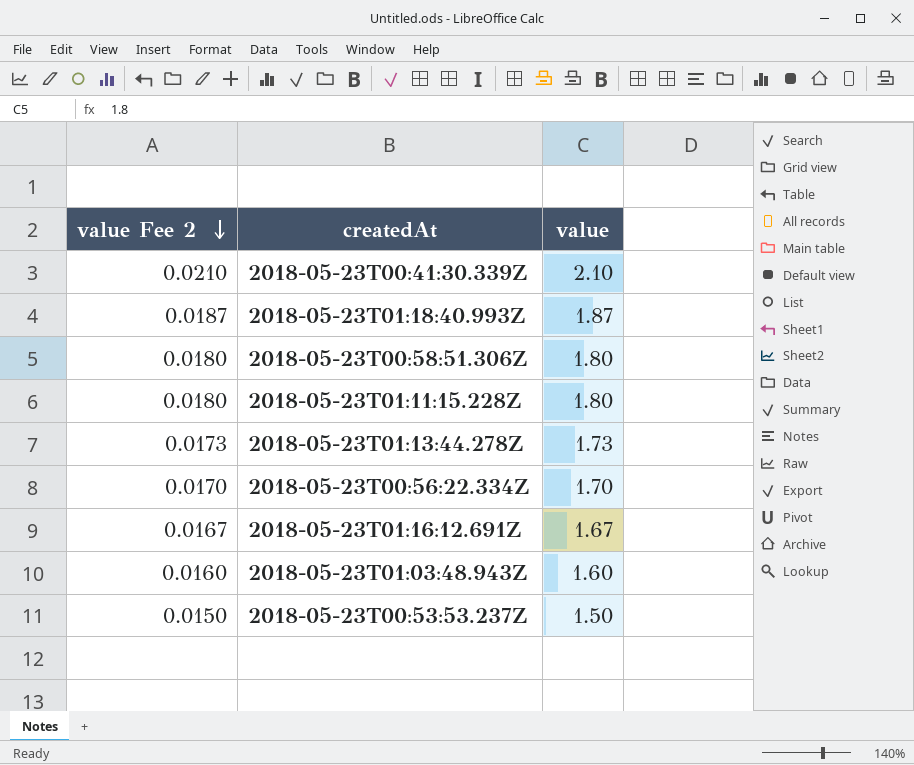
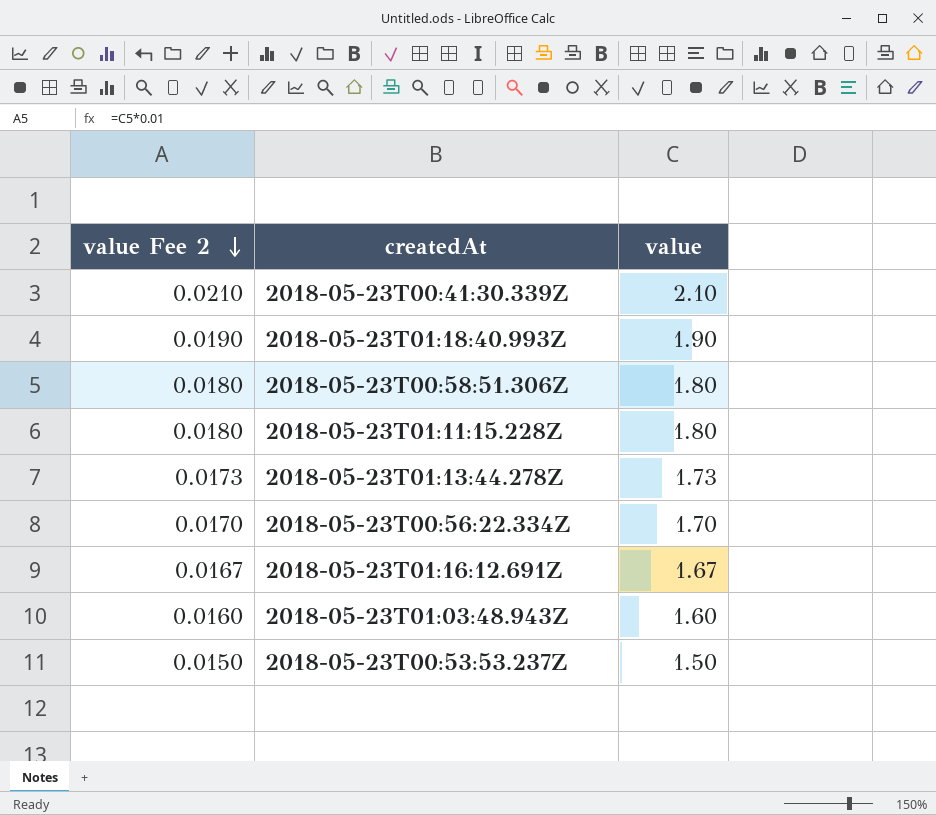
2018-05-23T01:18:40.993Z | value Fee 2: 0.0187 -> 0.0190
2018-05-23T01:18:40.993Z | value: 1.87 -> 1.90

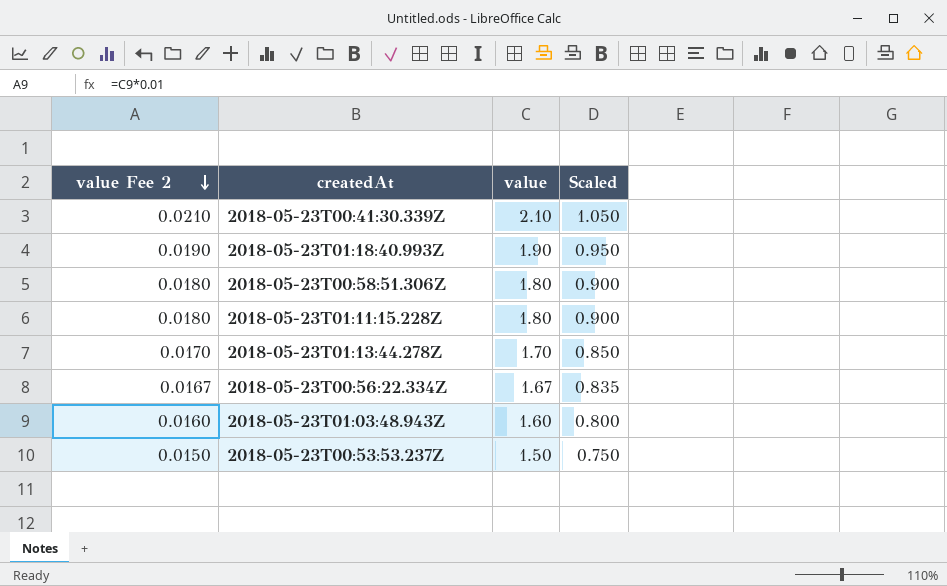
column Scaled | formula: none -> [value] * 0.5
row 2018-05-23T01:16:12.691Z: 0.0167 | 1.67 -> none
2018-05-23T01:13:44.278Z | value Fee 2: 0.0173 -> 0.0170
2018-05-23T01:13:44.278Z | value: 1.73 -> 1.70
2018-05-23T00:56:22.334Z | value Fee 2: 0.0170 -> 0.0167
2018-05-23T00:56:22.334Z | value: 1.70 -> 1.67

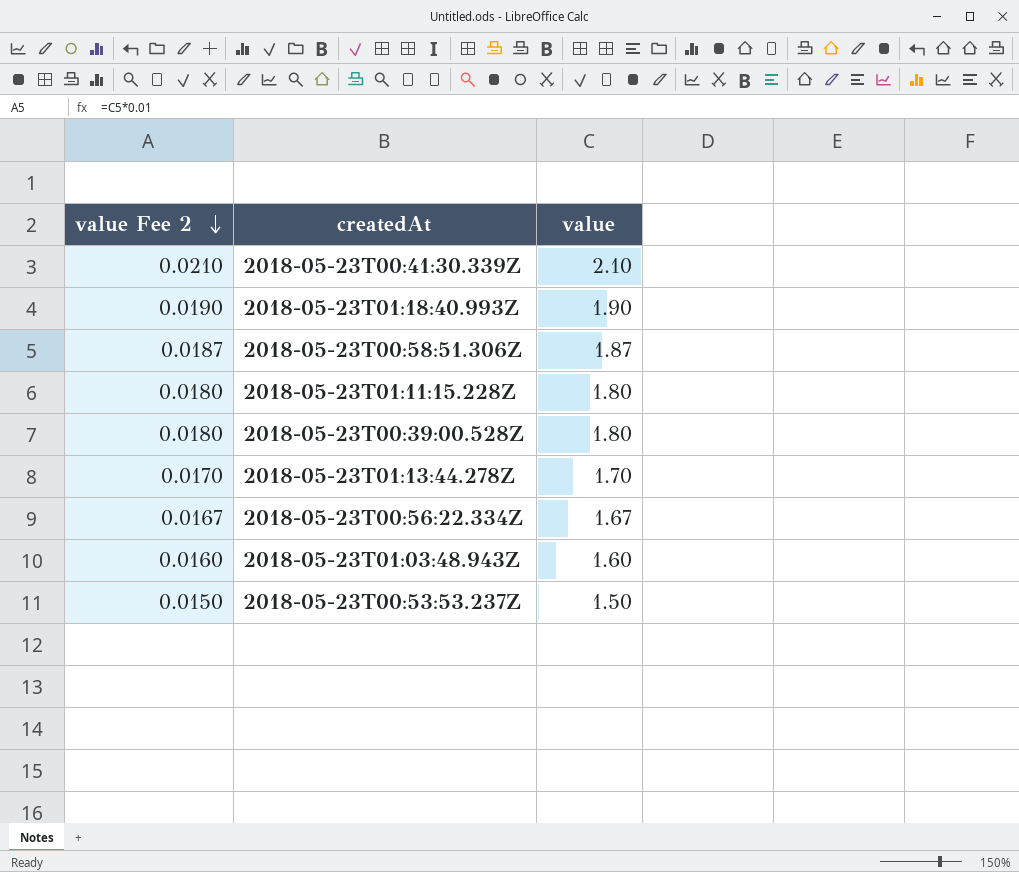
column Scaled | formula: [value] * 0.5 -> none
2018-05-23T00:58:51.306Z | value Fee 2: 0.0180 -> 0.0187
2018-05-23T00:58:51.306Z | value: 1.80 -> 1.87
row 2018-05-23T00:39:00.528Z: none -> 0.0180 | 1.80

